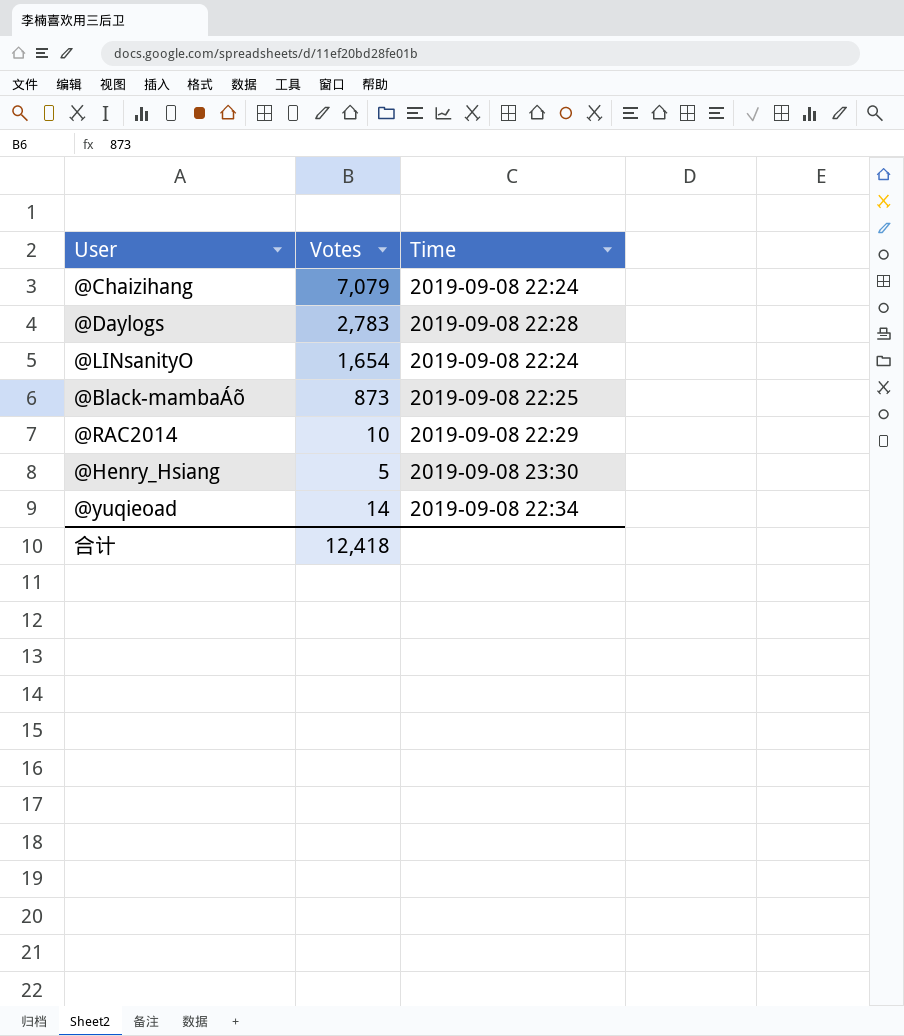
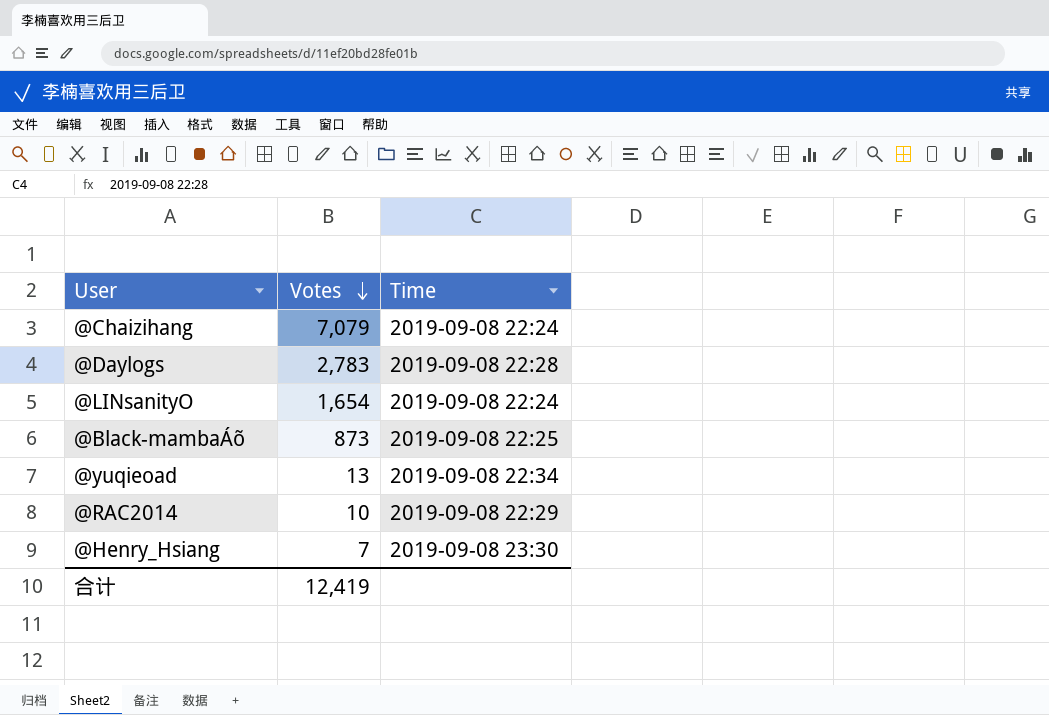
row order: none -> Votes descending
@yuqieoad | Votes: 14 -> 13
@Henry_Hsiang | Votes: 5 -> 7
合计 | Votes: 12,418 -> 12,419

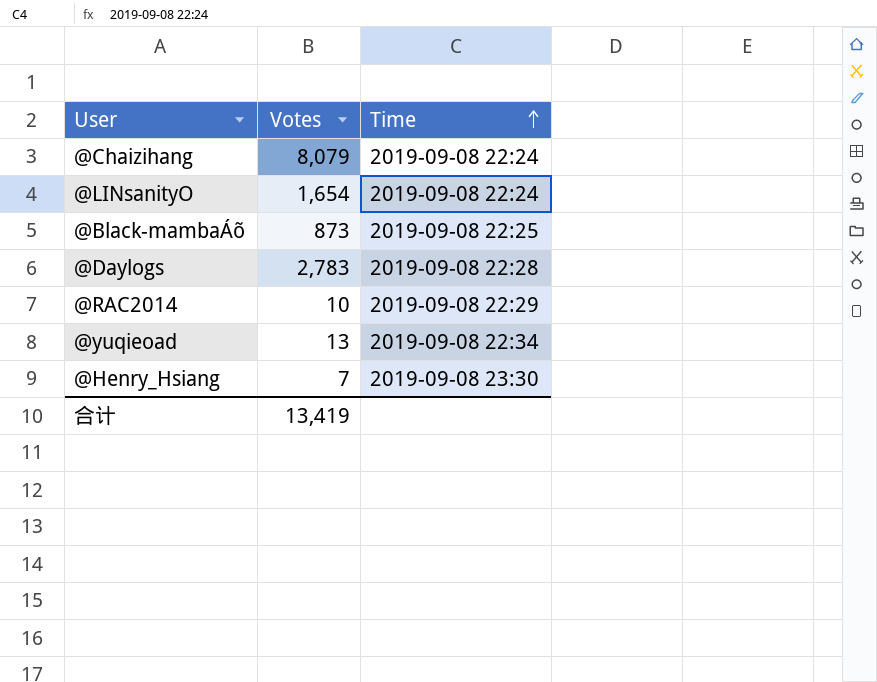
row order: Votes descending -> Time ascending
@Chaizihang | Votes: 7,079 -> 8,079
合计 | Votes: 12,419 -> 13,419

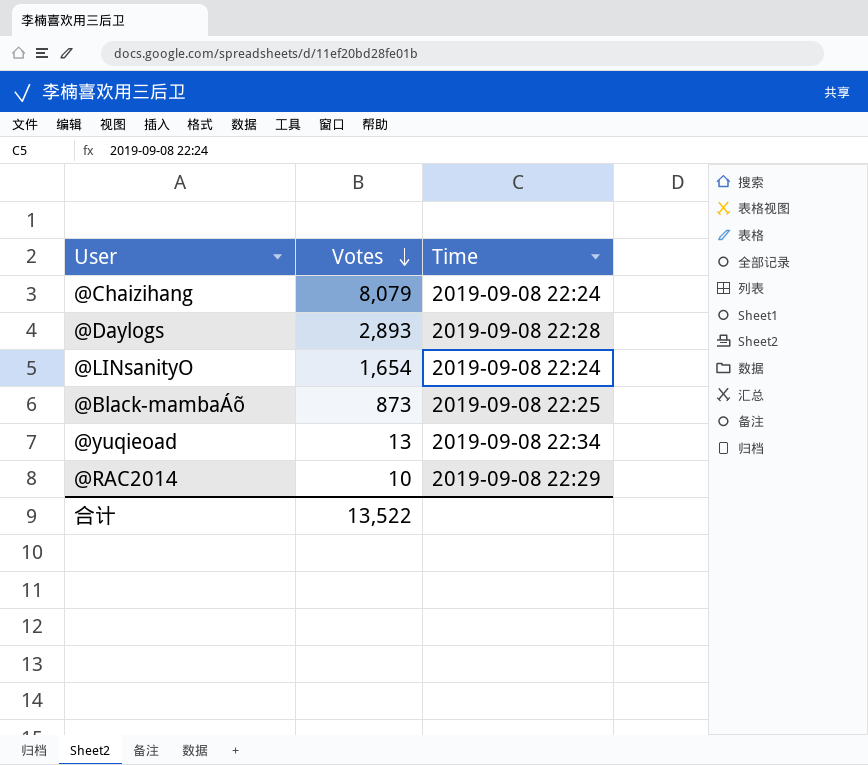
row order: Time ascending -> Votes descending
row @Henry_Hsiang: 7 | 2019-09-08 23:30 -> none
@Daylogs | Votes: 2,783 -> 2,893
合计 | Votes: 13,419 -> 13,522

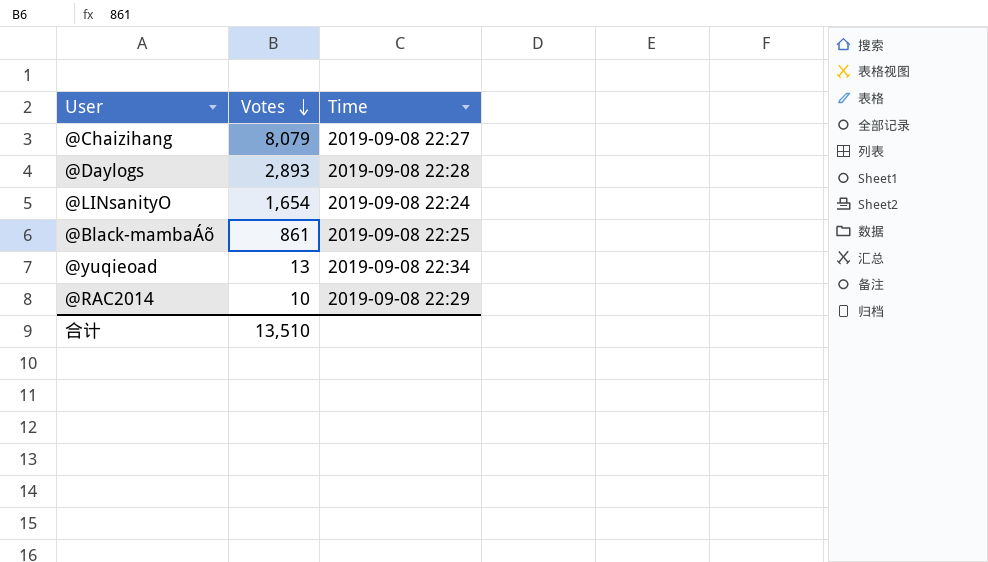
@Chaizihang | Time: 2019-09-08 22:24 -> 2019-09-08 22:27
@Black-mambaÁõ | Votes: 873 -> 861
合计 | Votes: 13,522 -> 13,510

